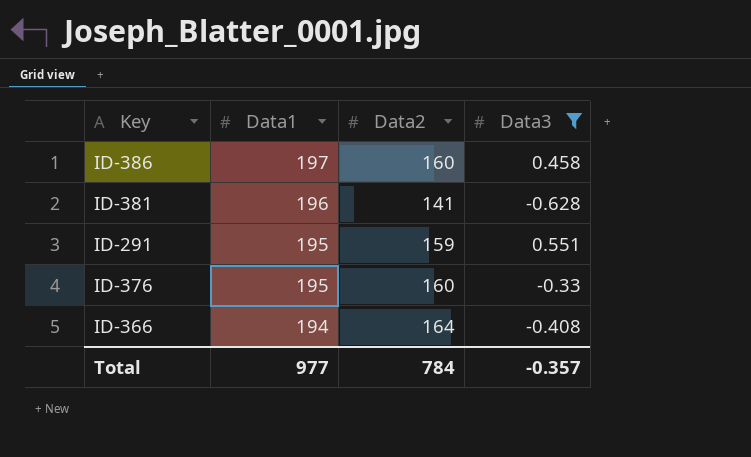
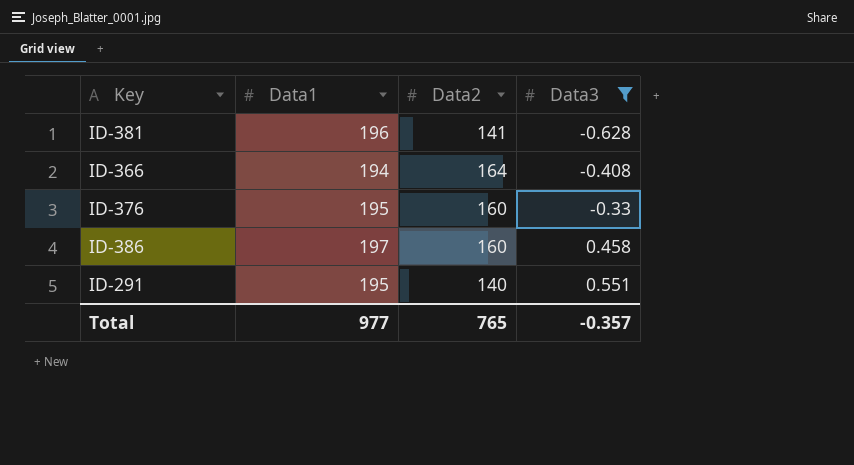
row order: Data1 descending -> Data3 ascending
ID-291 | Data2: 159 -> 140
Total | Data2: 784 -> 765

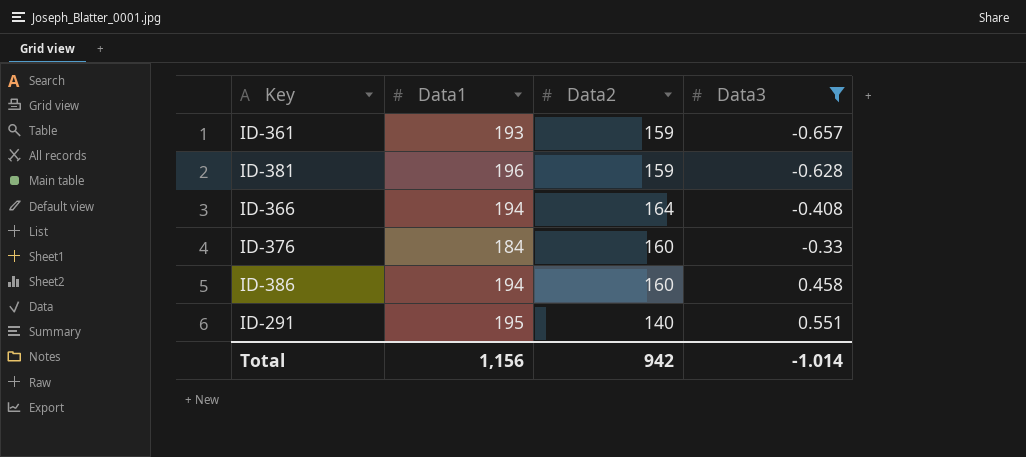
row ID-361: none -> 193 | 159 | -0.657
ID-381 | Data2: 141 -> 159
ID-376 | Data1: 195 -> 184
ID-386 | Data1: 197 -> 194
Total | Data1: 977 -> 1,156
Total | Data2: 765 -> 942
Total | Data3: -0.357 -> -1.014

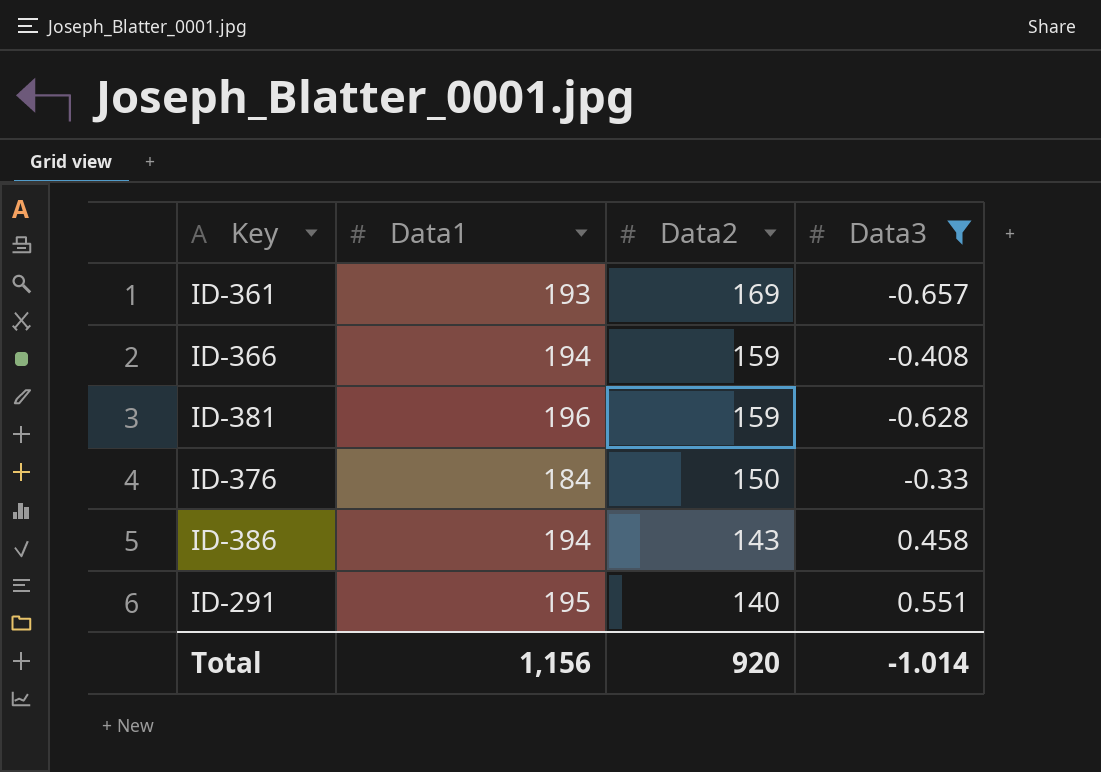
row order: Data3 ascending -> Data2 descending
ID-361 | Data2: 159 -> 169
ID-366 | Data2: 164 -> 159
ID-376 | Data2: 160 -> 150
ID-386 | Data2: 160 -> 143
Total | Data2: 942 -> 920

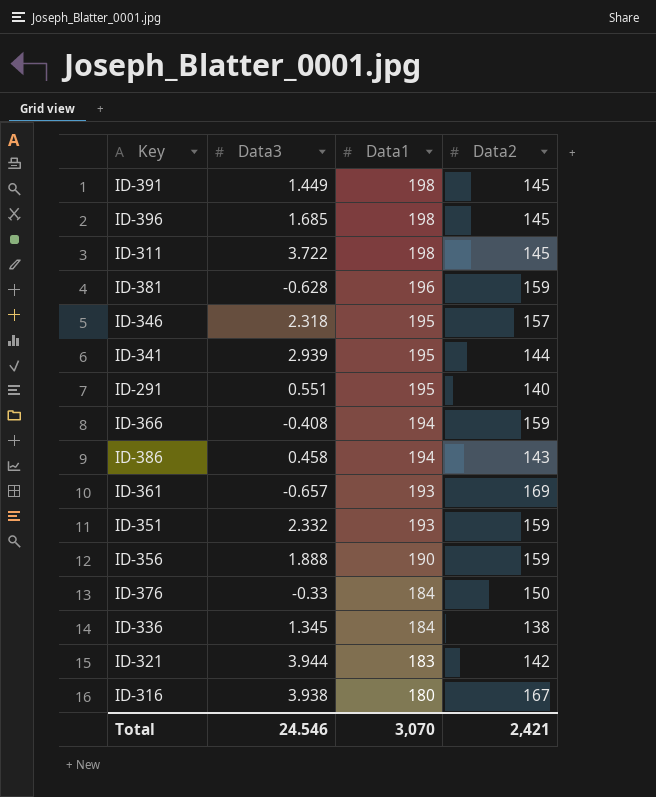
filter: Data3 <= 0.551 -> none
row order: Data2 descending -> Data1 descending
column Data3 | position: 4 -> 2
Total | Data3: -1.014 -> 24.546
Total | Data1: 1,156 -> 3,070
Total | Data2: 920 -> 2,421

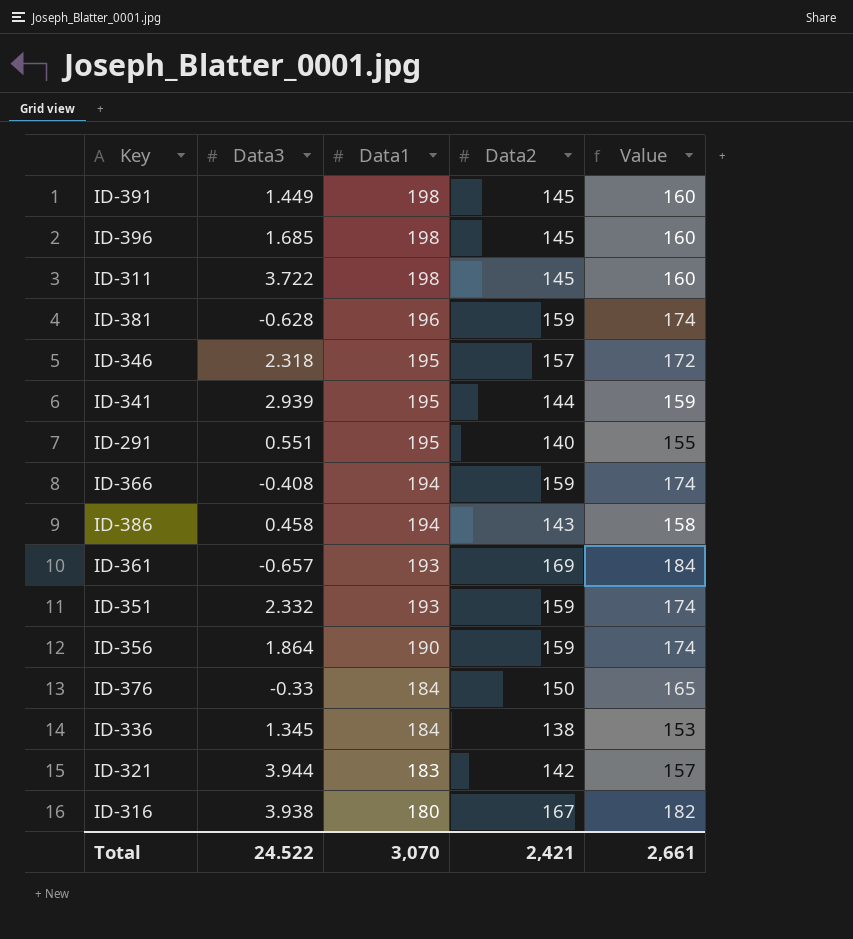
column Value | formula: none -> [Data2] + 15
ID-356 | Data3: 1.888 -> 1.864
Total | Data3: 24.546 -> 24.522

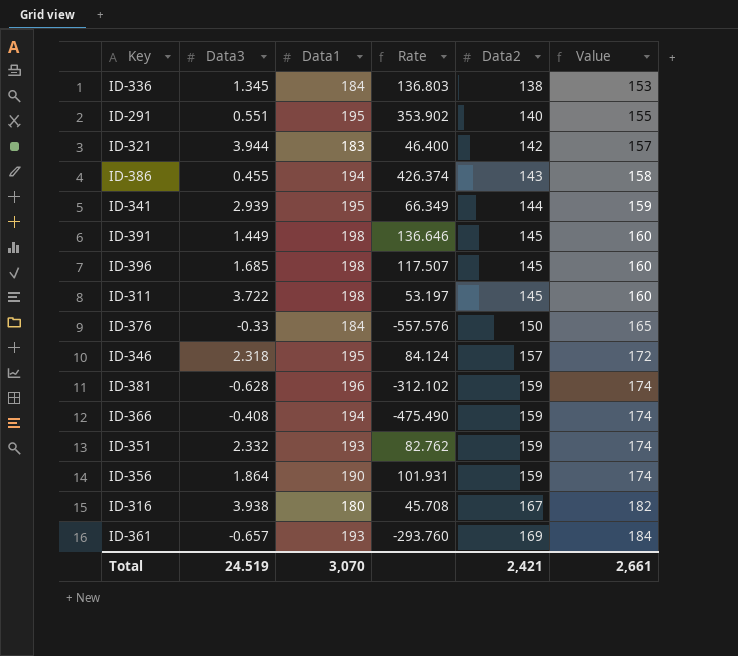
row order: Data1 descending -> Data2 ascending
column Rate | formula: none -> [Data1] / [Data3]
ID-386 | Data3: 0.458 -> 0.455
Total | Data3: 24.522 -> 24.519

